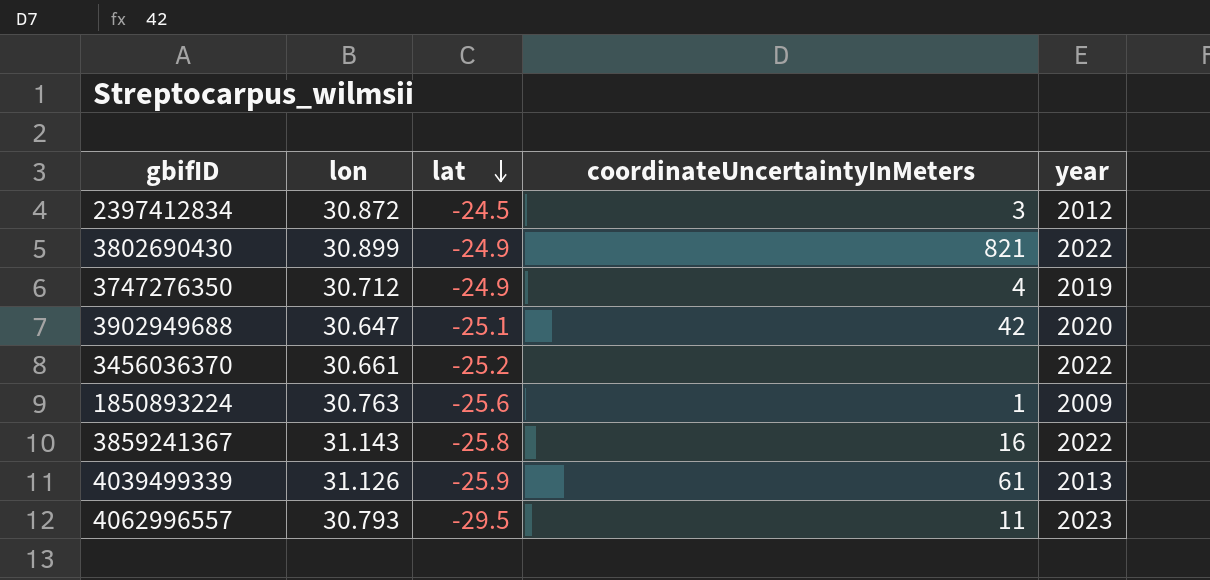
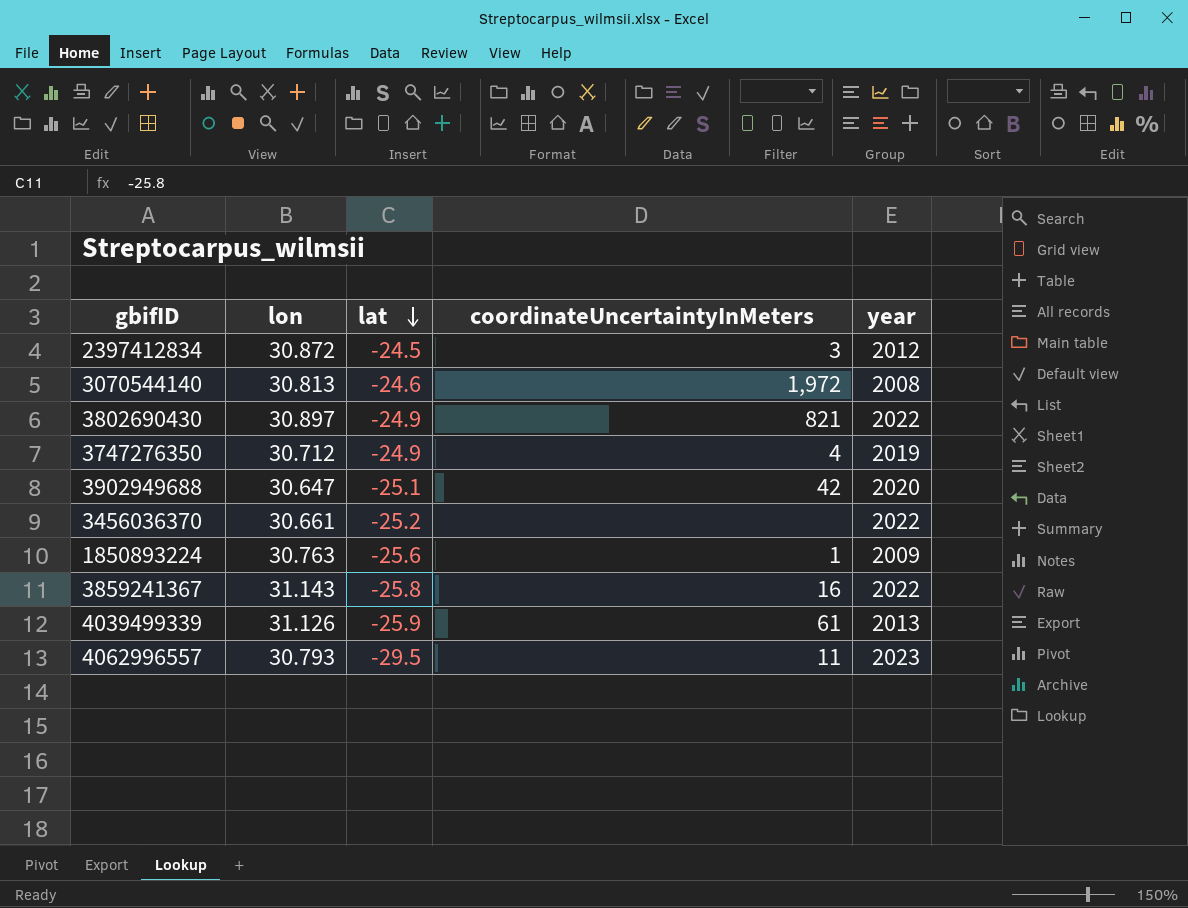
row 3070544140: none -> 30.813 | -24.6 | 1,972 | 2008
3802690430 | lon: 30.899 -> 30.897

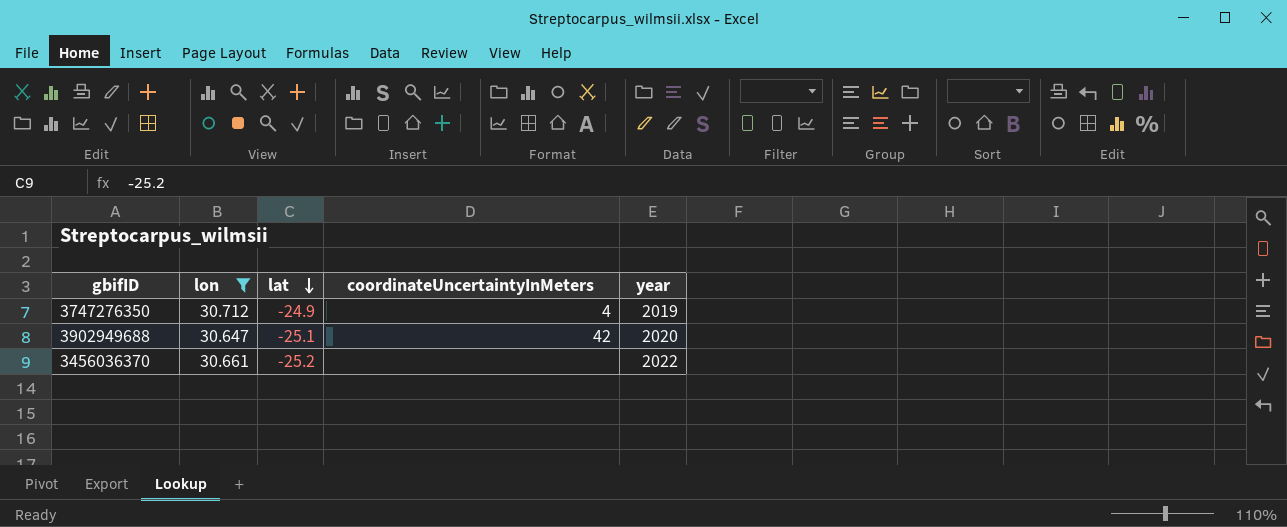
filter: none -> lon <= 30.712

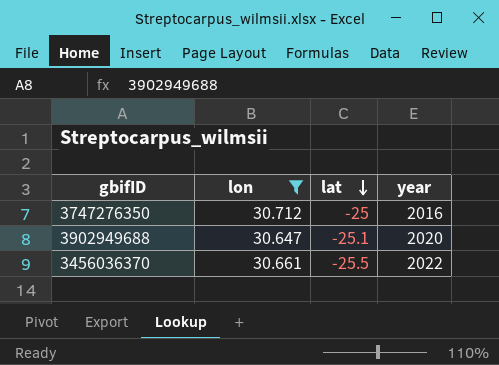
column coordinateUncertaintyInMeters | position: 4 -> none
3747276350 | lat: -24.9 -> -25
3747276350 | year: 2019 -> 2016
3456036370 | lat: -25.2 -> -25.5

